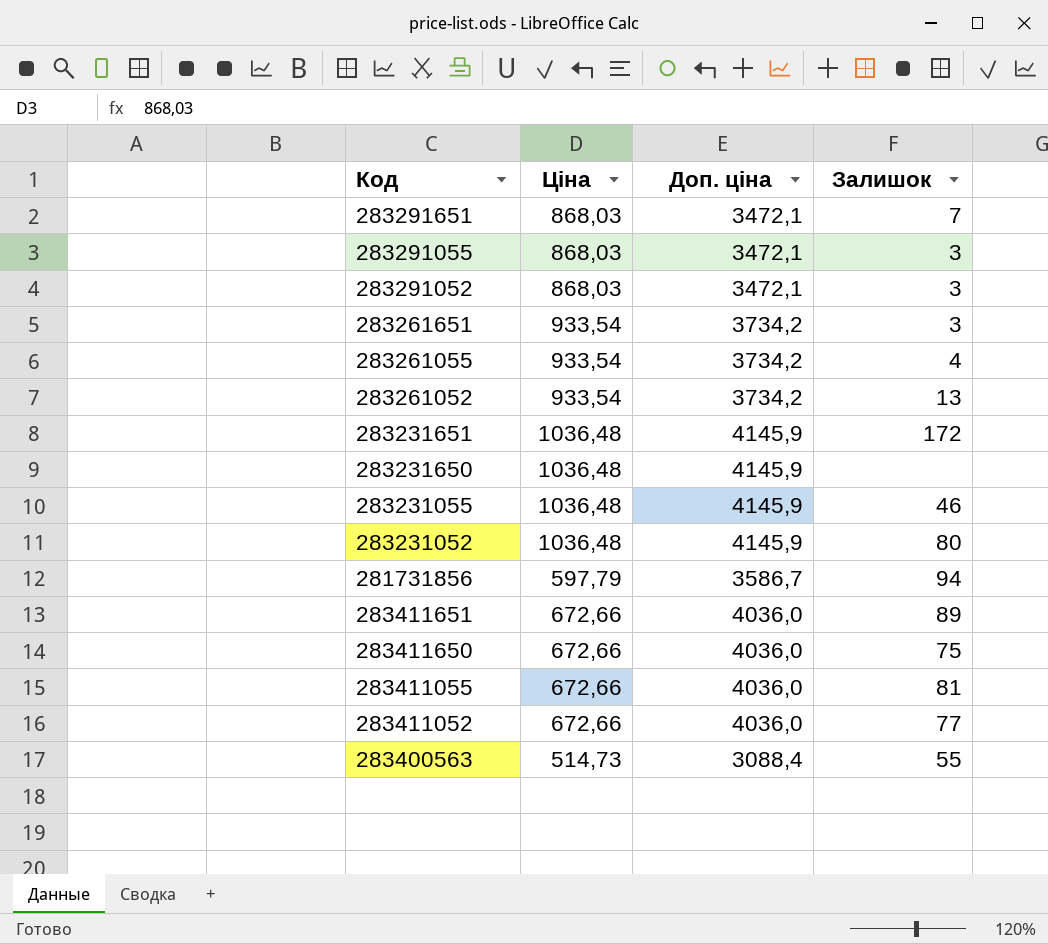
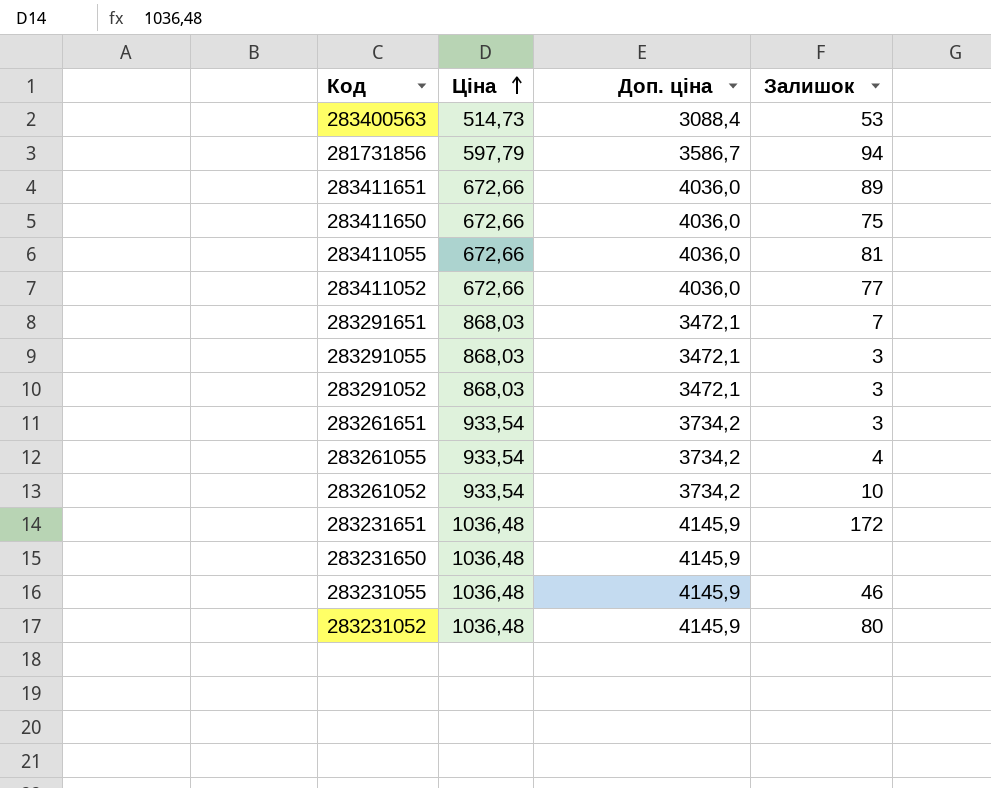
row order: none -> Ціна ascending
283400563 | Залишок: 55 -> 53
283261052 | Залишок: 13 -> 10

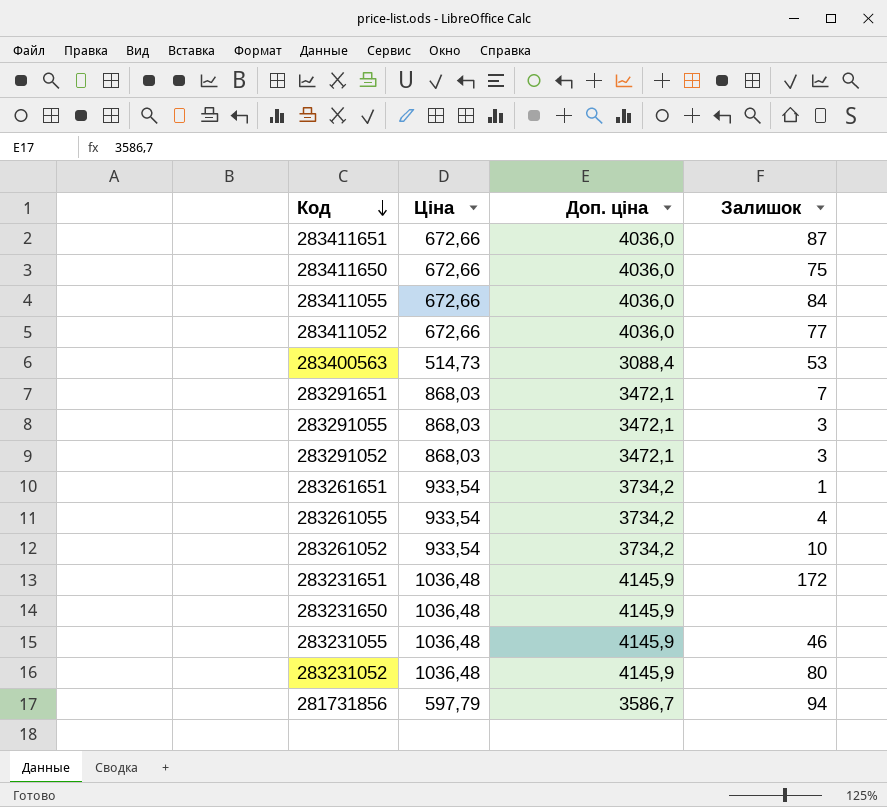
row order: Ціна ascending -> Код descending
283411651 | Залишок: 89 -> 87
283411055 | Залишок: 81 -> 84
283261651 | Залишок: 3 -> 1

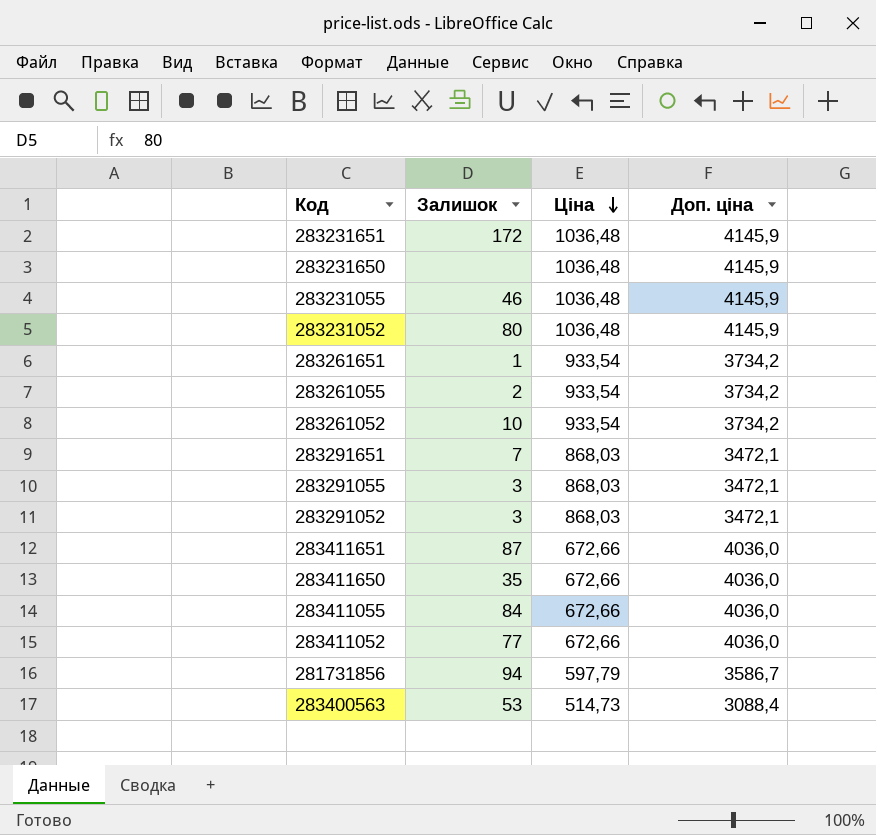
row order: Код descending -> Ціна descending
column Залишок | position: 4 -> 2
283261055 | Залишок: 4 -> 2
283411650 | Залишок: 75 -> 35

